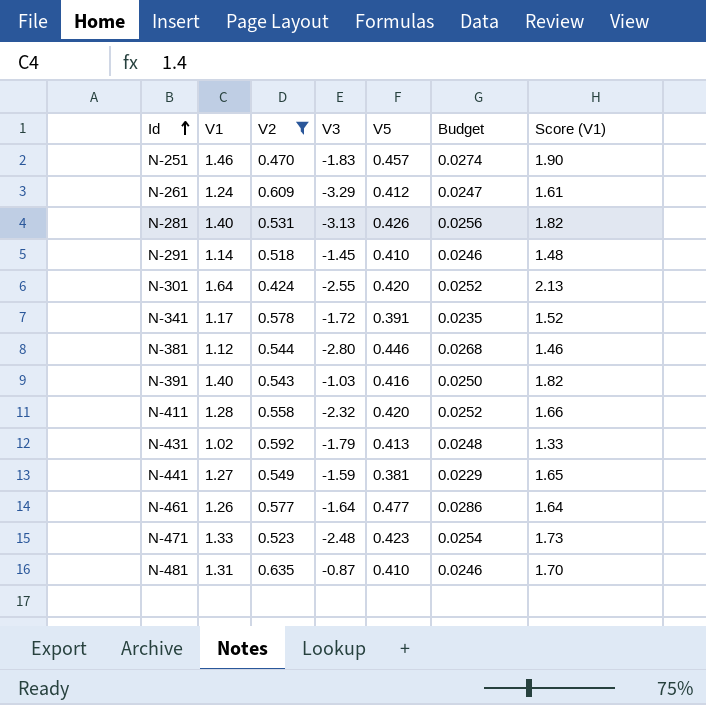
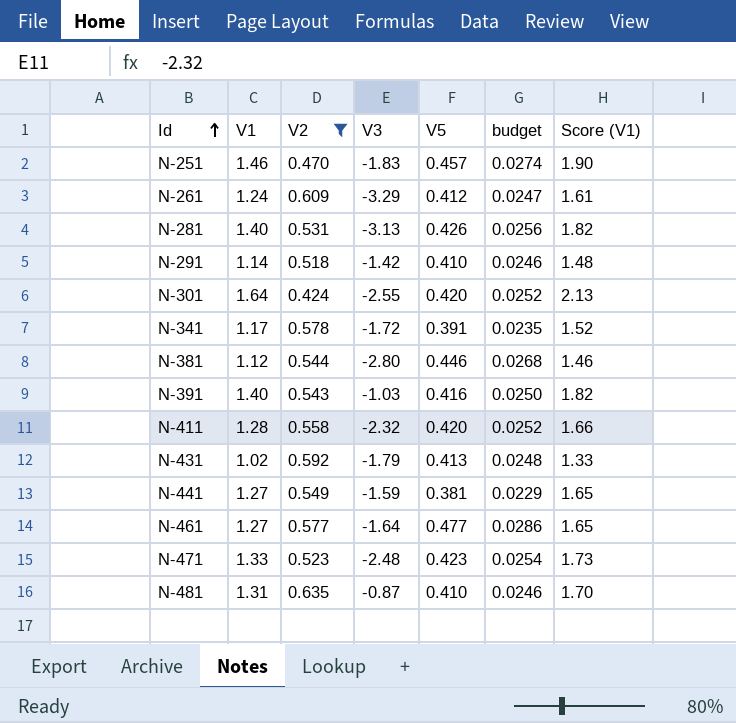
column name: Budget -> budget
N-291 | V3: -1.45 -> -1.42
N-461 | V1: 1.26 -> 1.27
N-461 | Score (V1): 1.64 -> 1.65

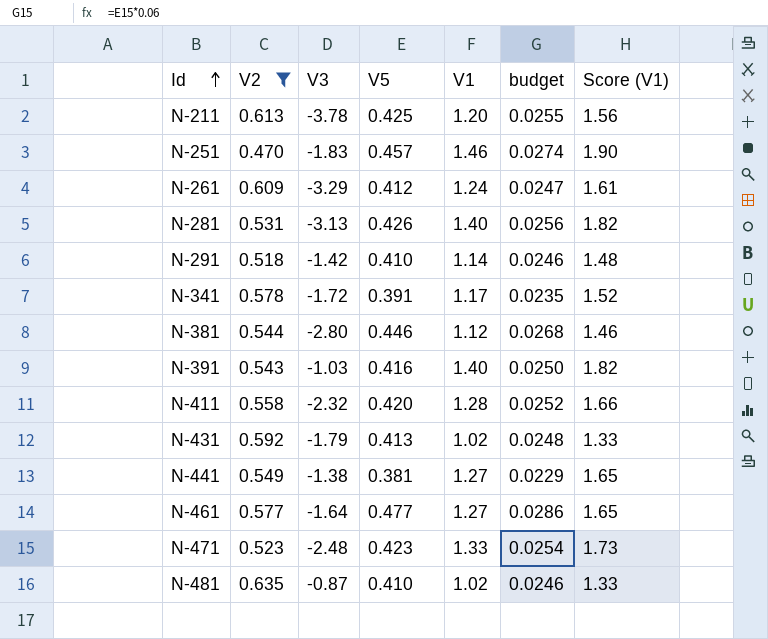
column V1 | position: 2 -> 5
row N-301: 1.64 | 0.424 | -2.55 | 0.420 | 0.0252 | 2.13 -> none
row N-211: none -> 0.613 | -3.78 | 0.425 | 1.20 | 0.0255 | 1.56
N-441 | V3: -1.59 -> -1.38
N-481 | V1: 1.31 -> 1.02
N-481 | Score (V1): 1.70 -> 1.33

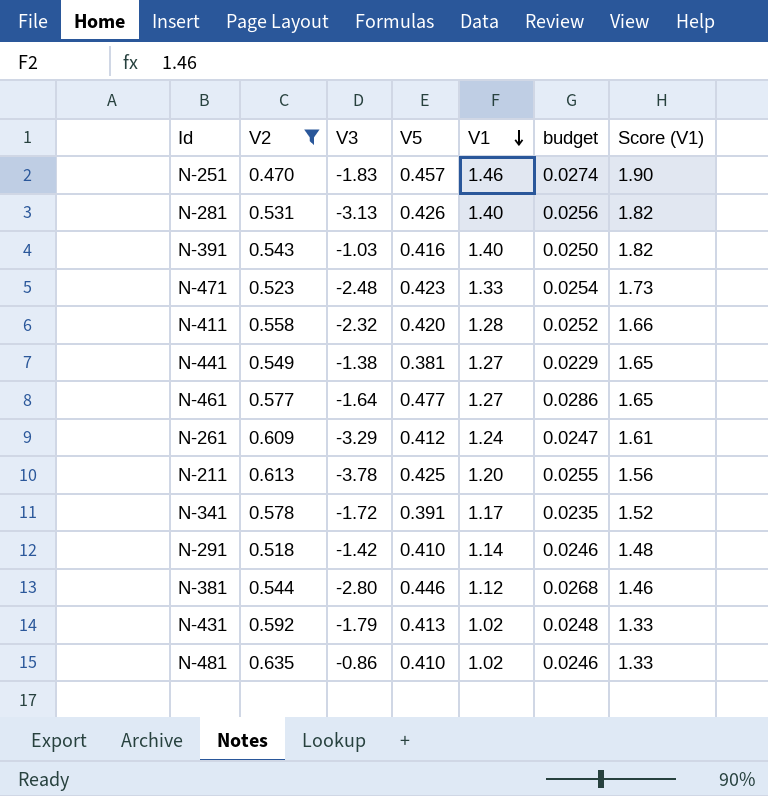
row order: Id ascending -> V1 descending
N-481 | V3: -0.87 -> -0.86

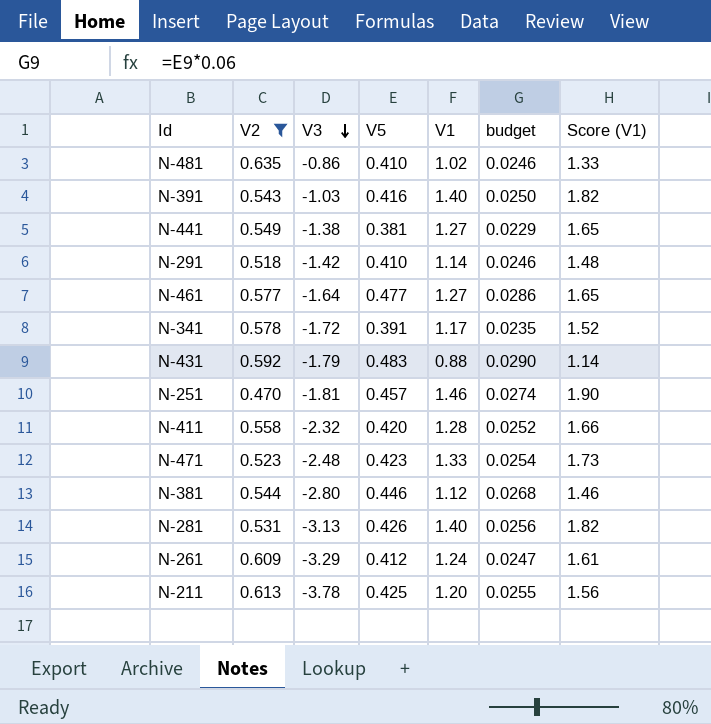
row order: V1 descending -> V3 descending
N-431 | V5: 0.413 -> 0.483
N-431 | V1: 1.02 -> 0.88
N-431 | budget: 0.0248 -> 0.0290
N-431 | Score (V1): 1.33 -> 1.14
N-251 | V3: -1.83 -> -1.81

